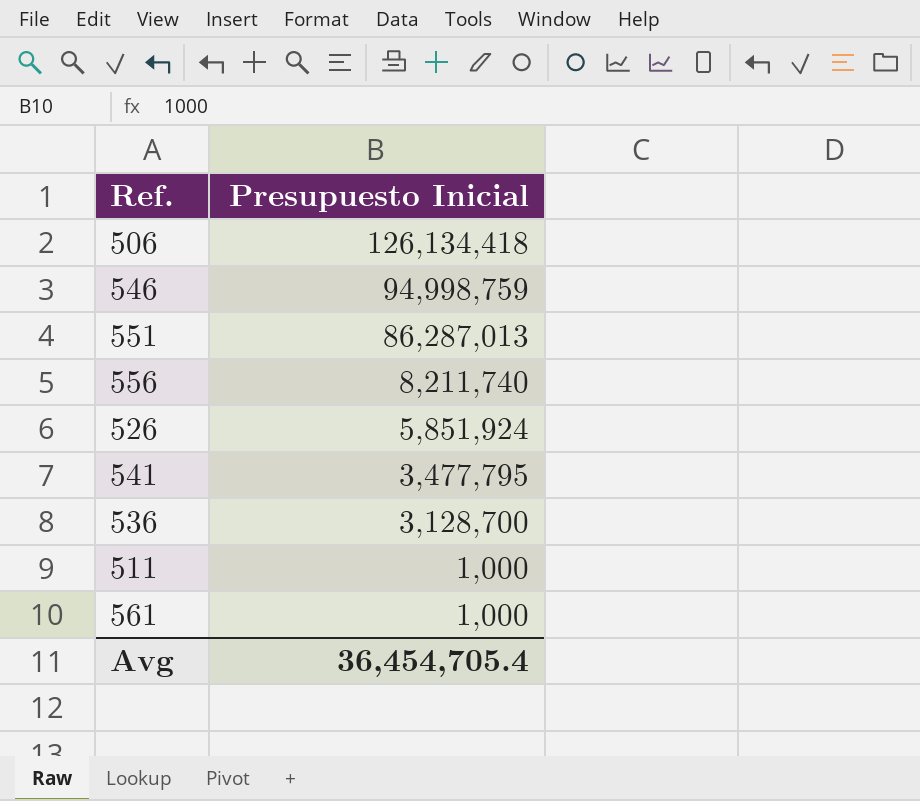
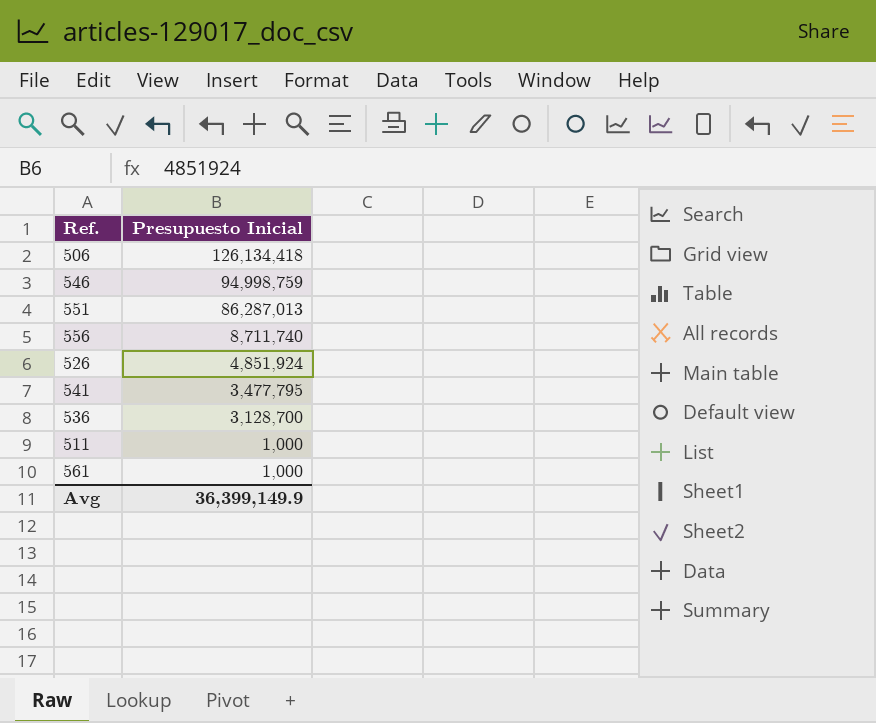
556 | Presupuesto Inicial: 8,211,740 -> 8,711,740
526 | Presupuesto Inicial: 5,851,924 -> 4,851,924
Avg | Presupuesto Inicial: 36,454,705.4 -> 36,399,149.9

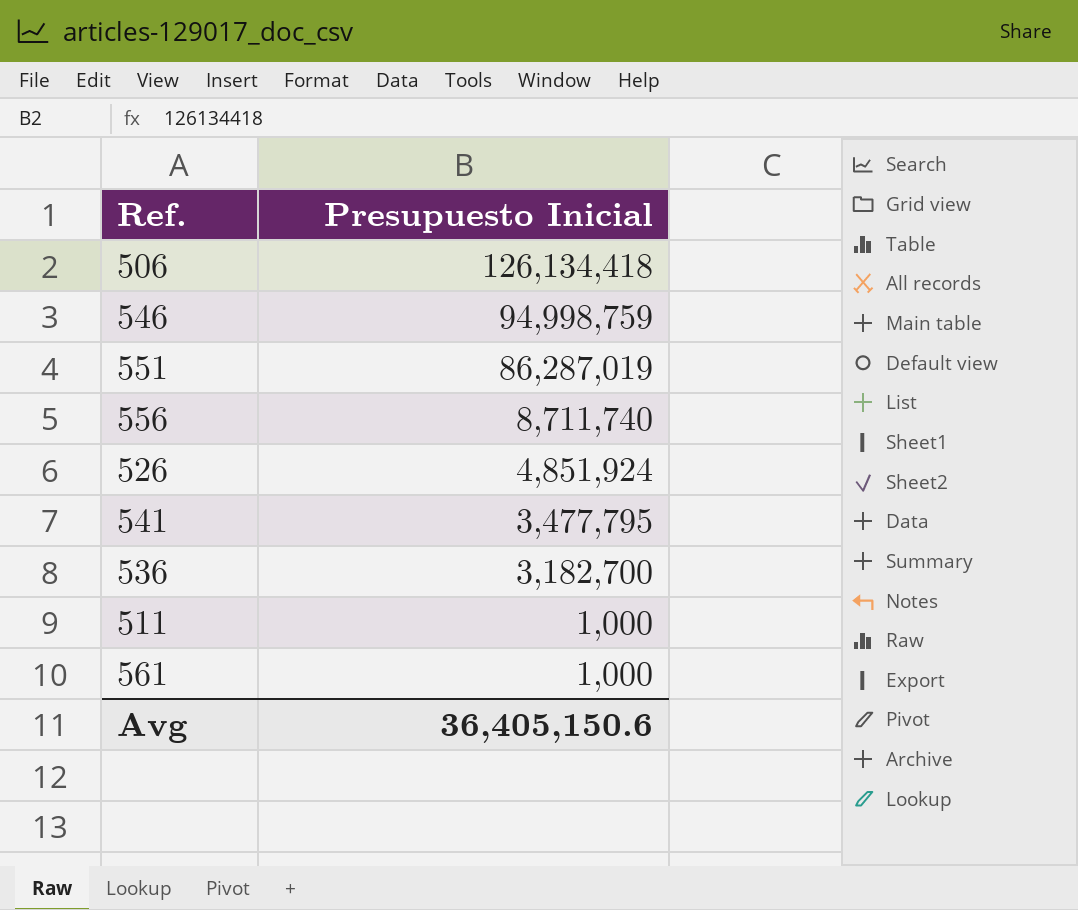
551 | Presupuesto Inicial: 86,287,013 -> 86,287,019
536 | Presupuesto Inicial: 3,128,700 -> 3,182,700
Avg | Presupuesto Inicial: 36,399,149.9 -> 36,405,150.6

